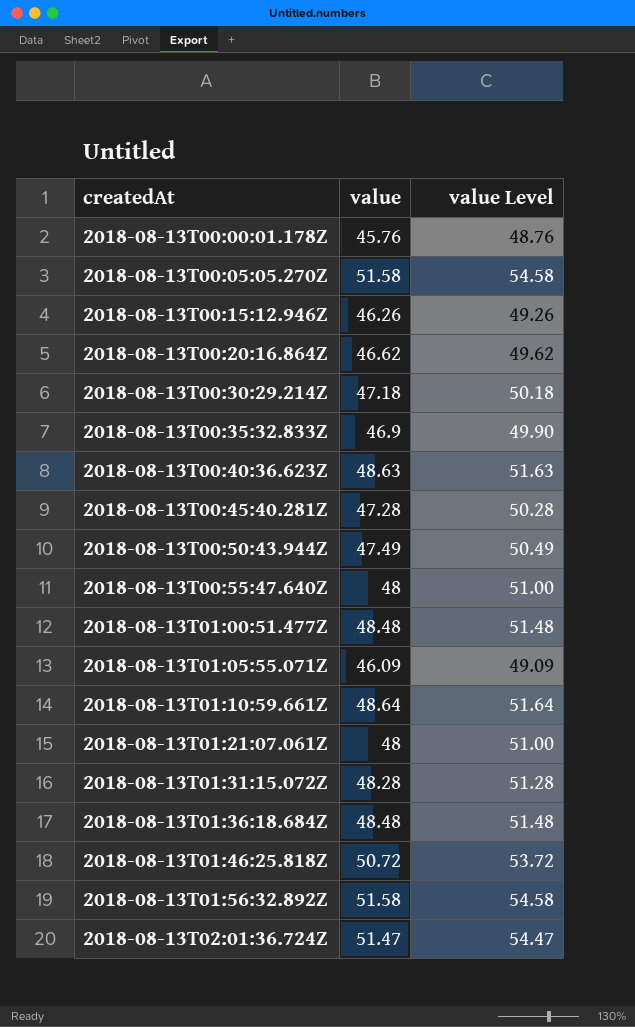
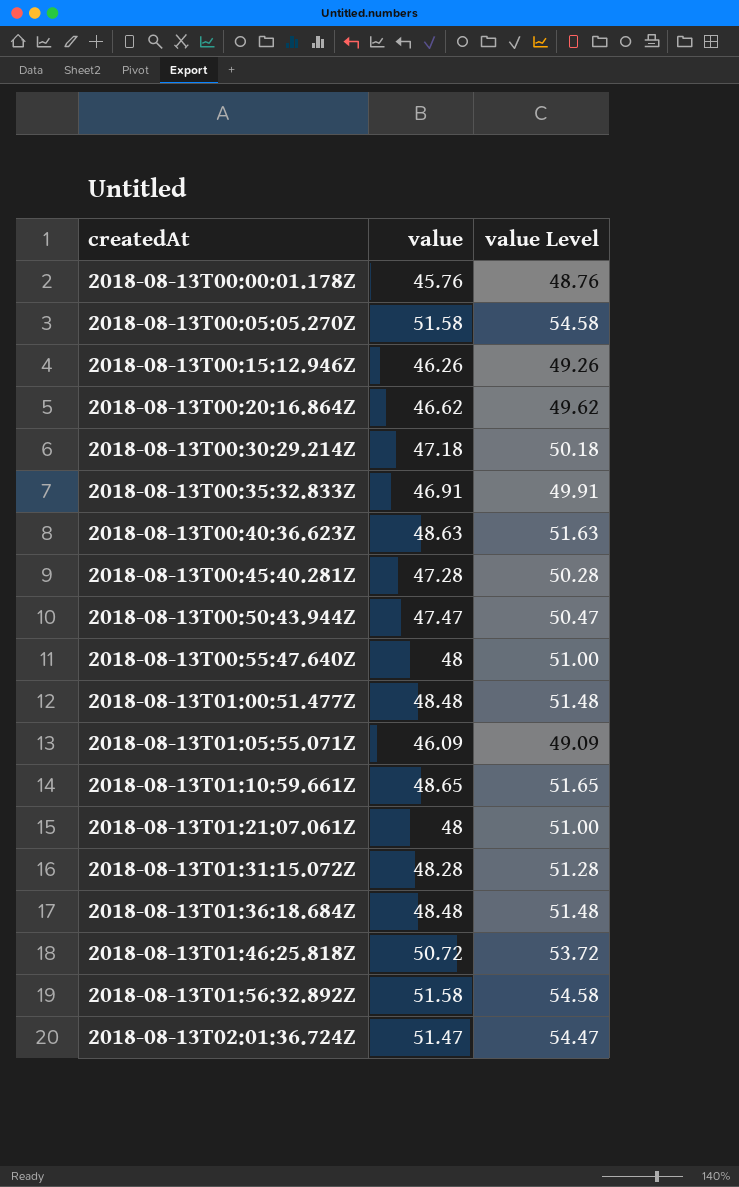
2018-08-13T00:35:32.833Z | value: 46.9 -> 46.91
2018-08-13T00:35:32.833Z | value Level: 49.90 -> 49.91
2018-08-13T00:50:43.944Z | value: 47.49 -> 47.47
2018-08-13T00:50:43.944Z | value Level: 50.49 -> 50.47
2018-08-13T01:10:59.661Z | value: 48.64 -> 48.65
2018-08-13T01:10:59.661Z | value Level: 51.64 -> 51.65

